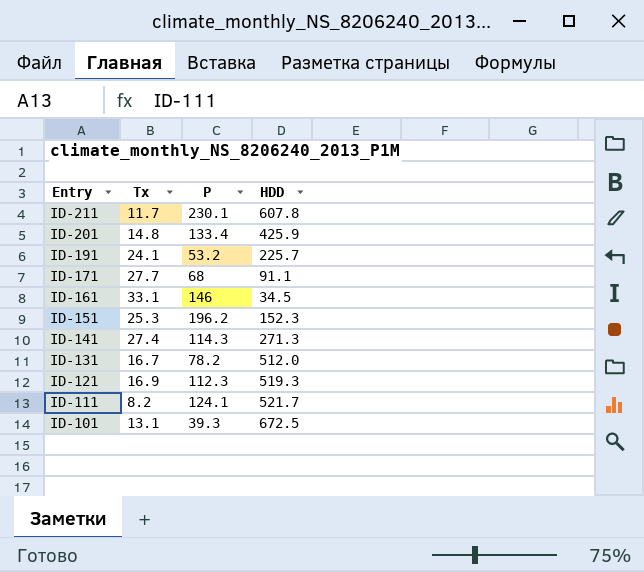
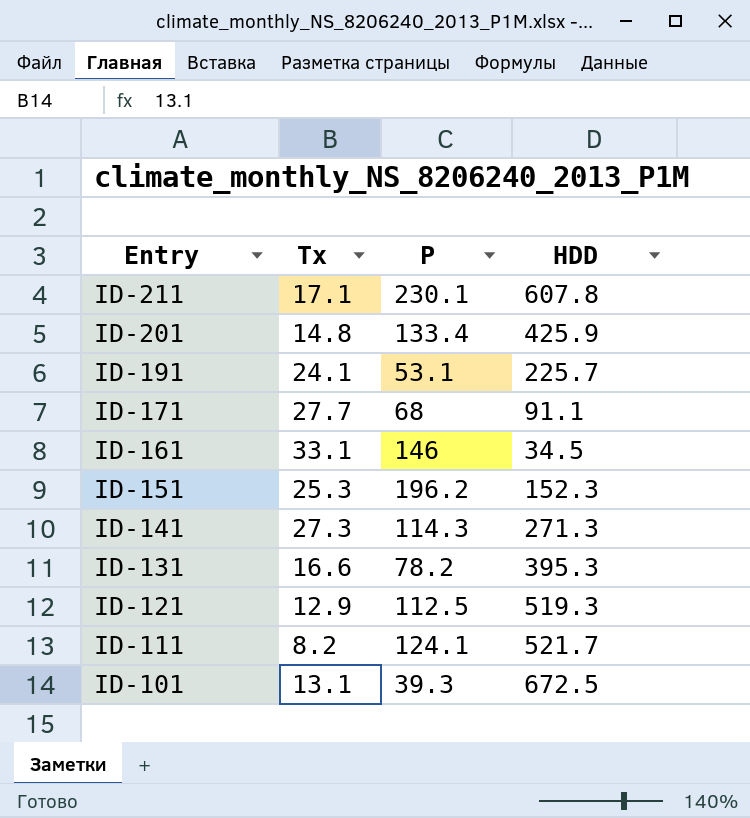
ID-211 | Tx: 11.7 -> 17.1
ID-191 | P: 53.2 -> 53.1
ID-141 | Tx: 27.4 -> 27.3
ID-131 | Tx: 16.7 -> 16.6
ID-131 | HDD: 512.0 -> 395.3
ID-121 | Tx: 16.9 -> 12.9
ID-121 | P: 112.3 -> 112.5

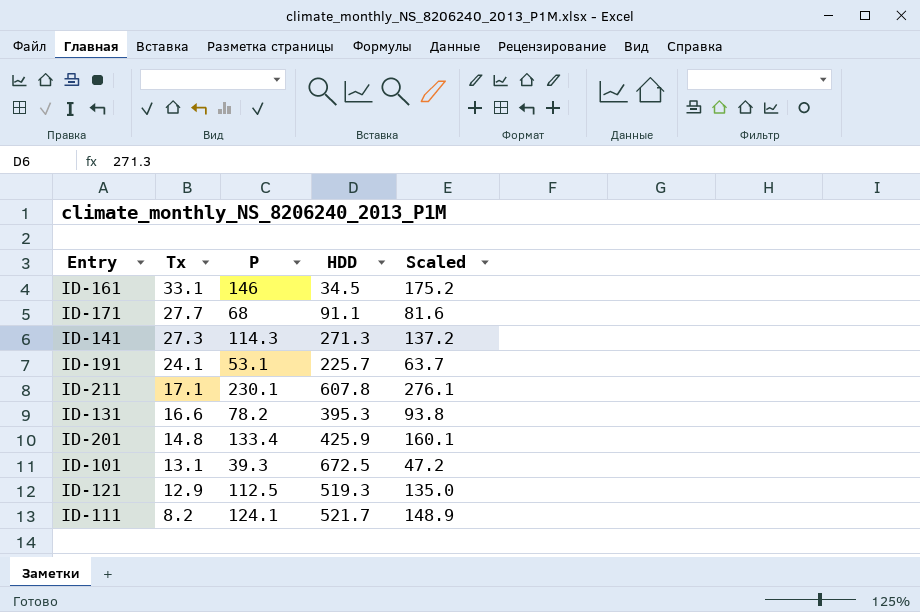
row order: Entry descending -> Tx descending
column Scaled | formula: none -> [P] * 1.2
row ID-151: 25.3 | 196.2 | 152.3 -> none

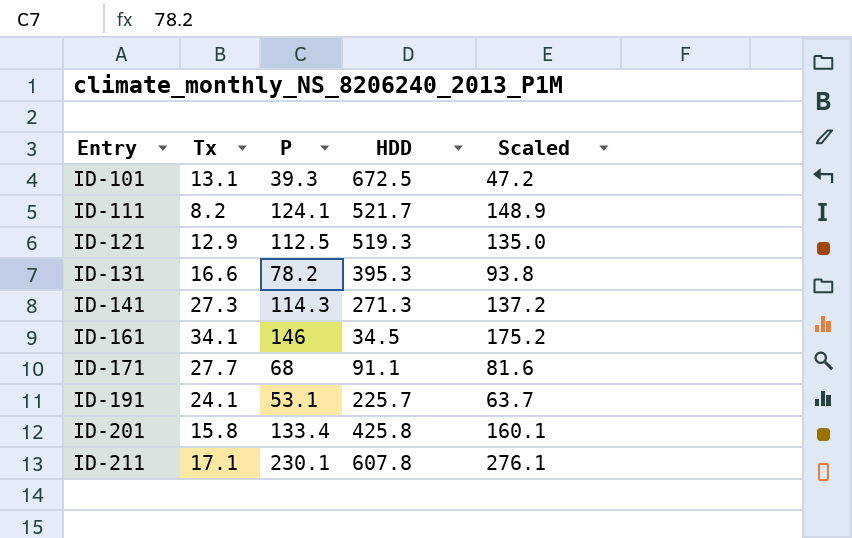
row order: Tx descending -> Entry ascending
ID-161 | Tx: 33.1 -> 34.1
ID-201 | Tx: 14.8 -> 15.8
ID-201 | HDD: 425.9 -> 425.8

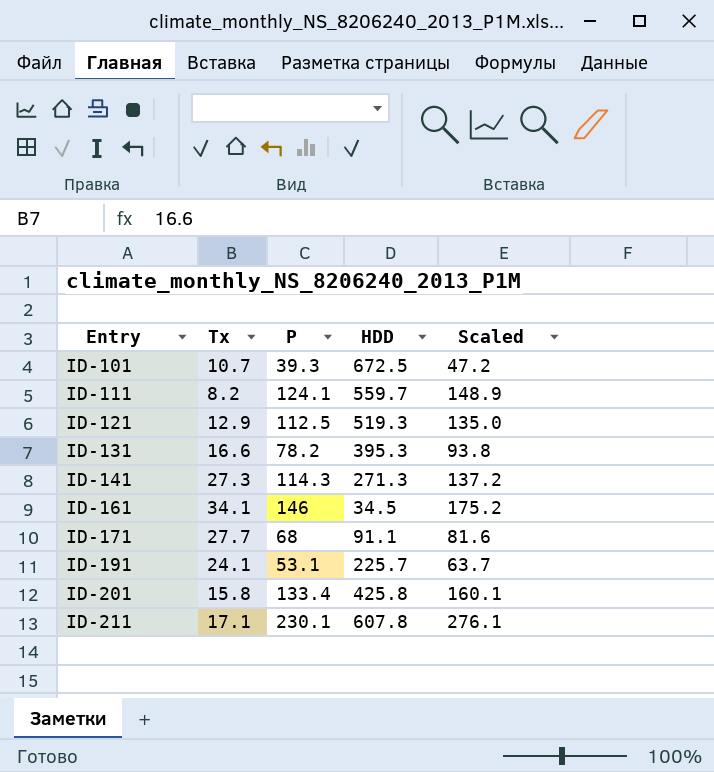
ID-101 | Tx: 13.1 -> 10.7
ID-111 | HDD: 521.7 -> 559.7

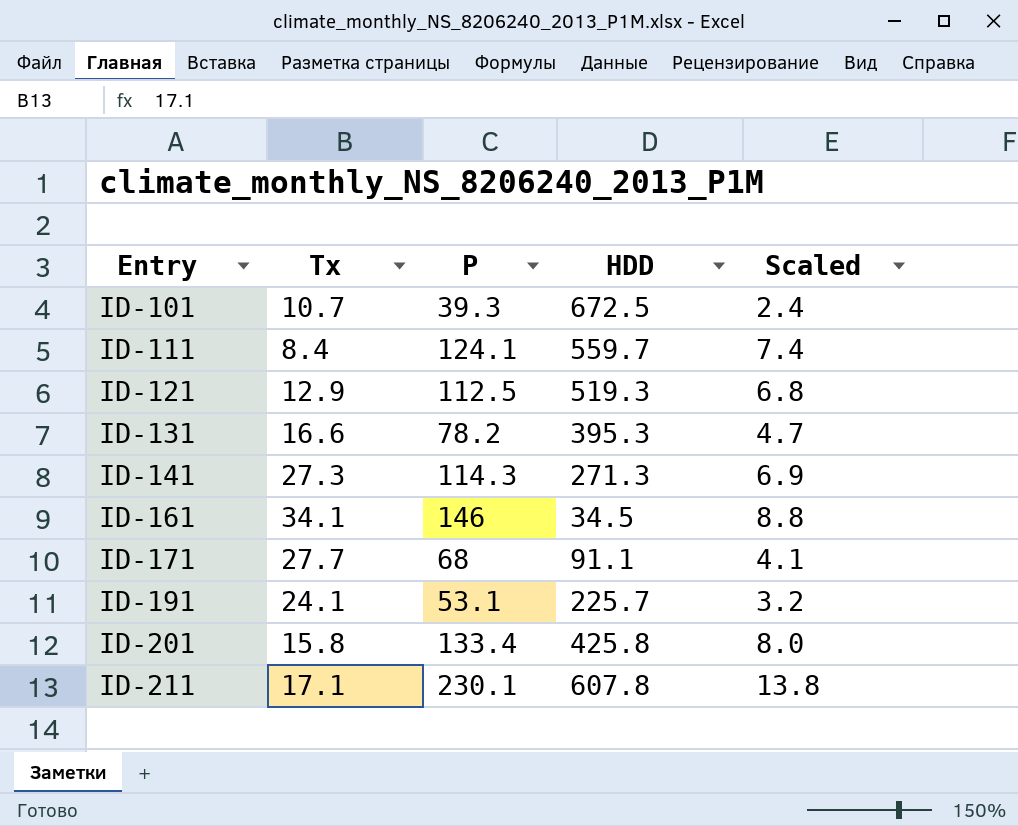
column Scaled | formula: [P] * 1.2 -> [P] * 0.06
ID-111 | Tx: 8.2 -> 8.4

